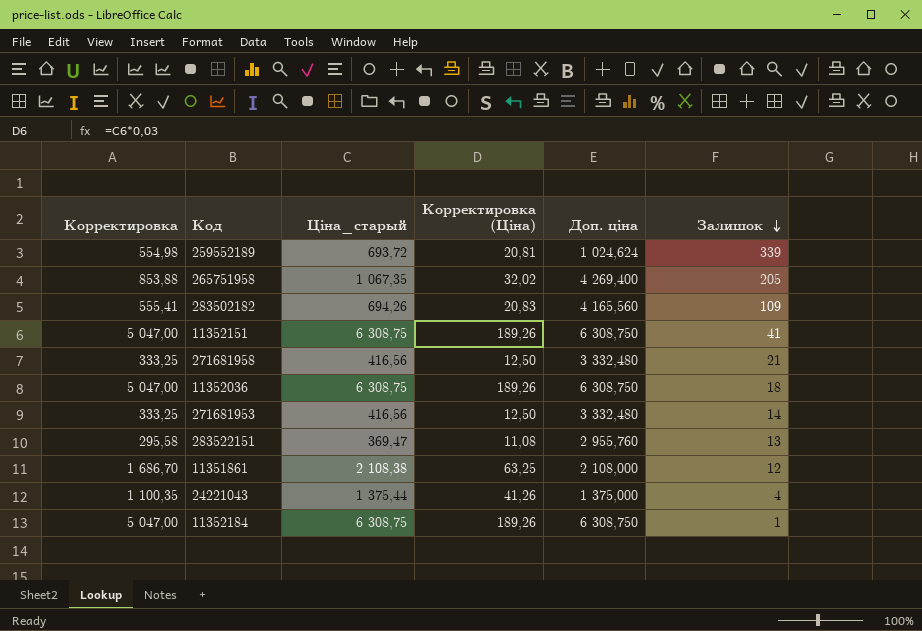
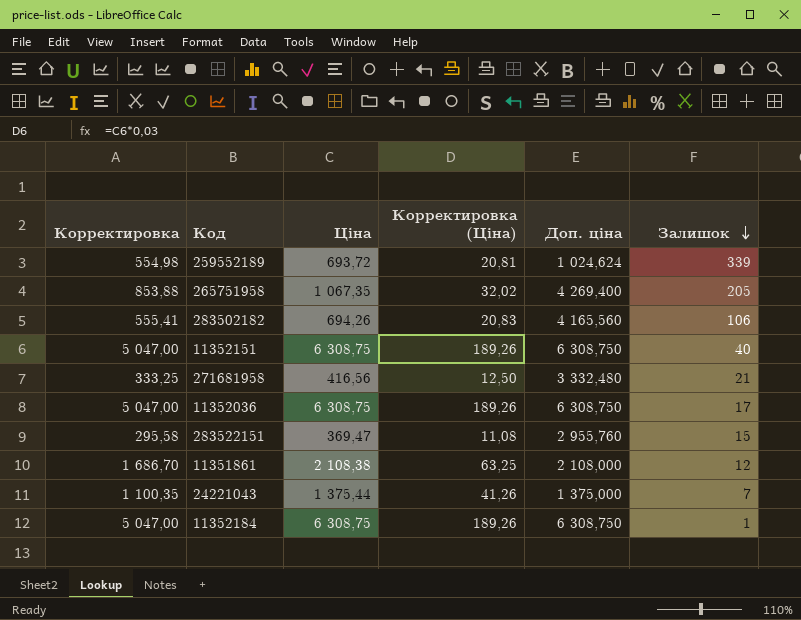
column name: Ціна_старый -> Ціна
row 271681953: 333,25 | 416,56 | 12,50 | 3 332,480 | 14 -> none
283502182 | Залишок: 109 -> 106
11352151 | Залишок: 41 -> 40
11352036 | Залишок: 18 -> 17
283522151 | Залишок: 13 -> 15
24221043 | Залишок: 4 -> 7

